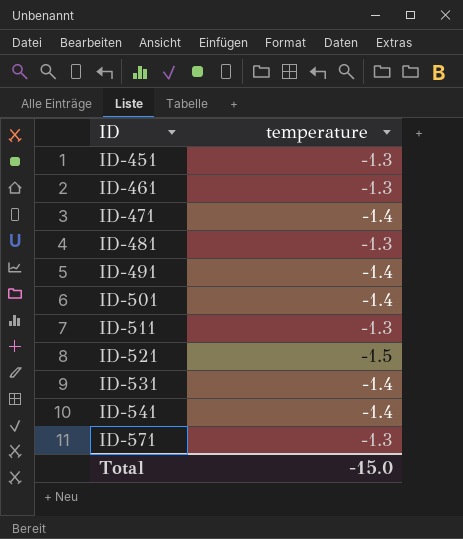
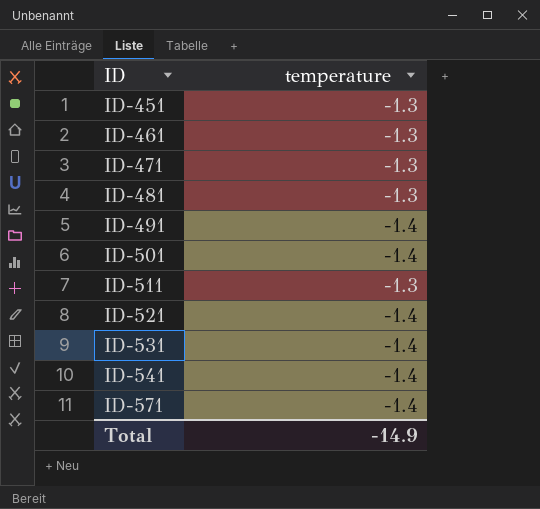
ID-471 | temperature: -1.4 -> -1.3
ID-521 | temperature: -1.5 -> -1.4
ID-571 | temperature: -1.3 -> -1.4
Total | temperature: -15.0 -> -14.9

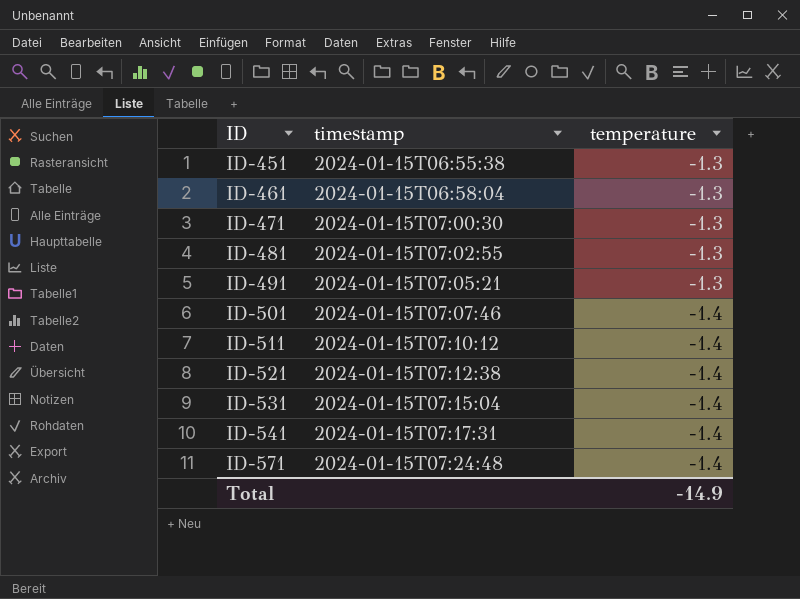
column timestamp | position: none -> 2
ID-491 | temperature: -1.4 -> -1.3
ID-511 | temperature: -1.3 -> -1.4

